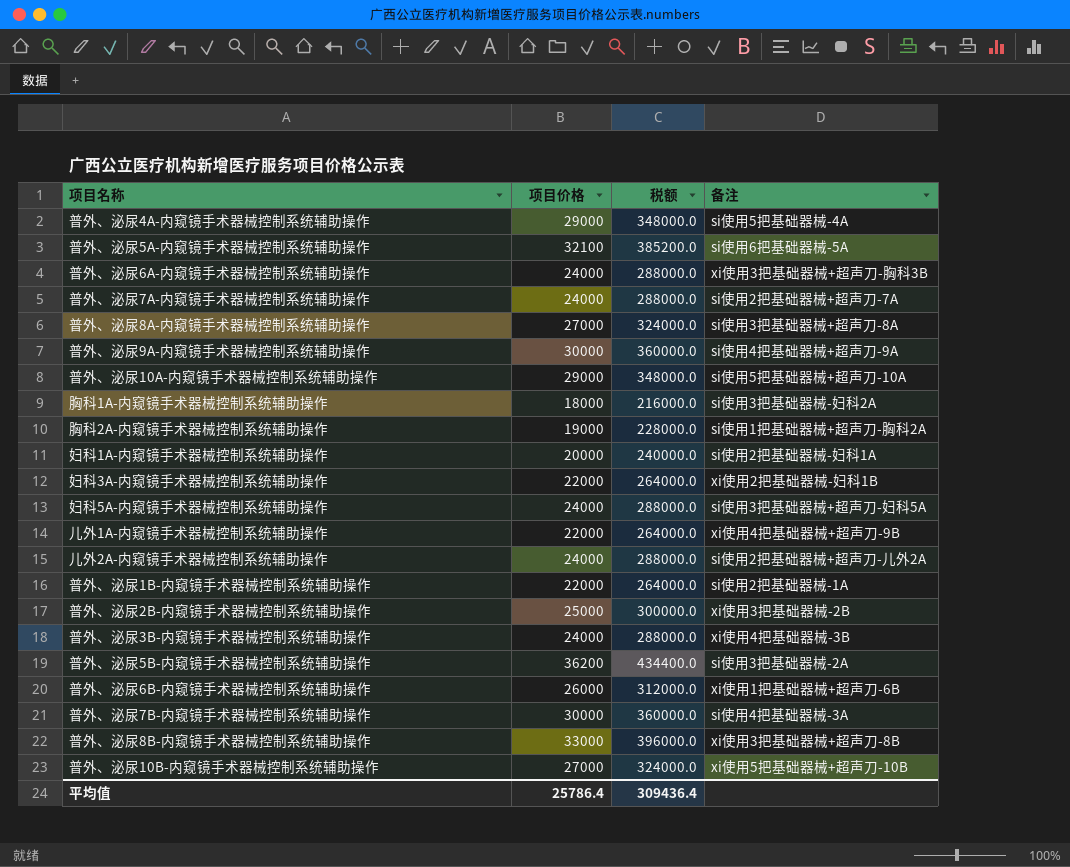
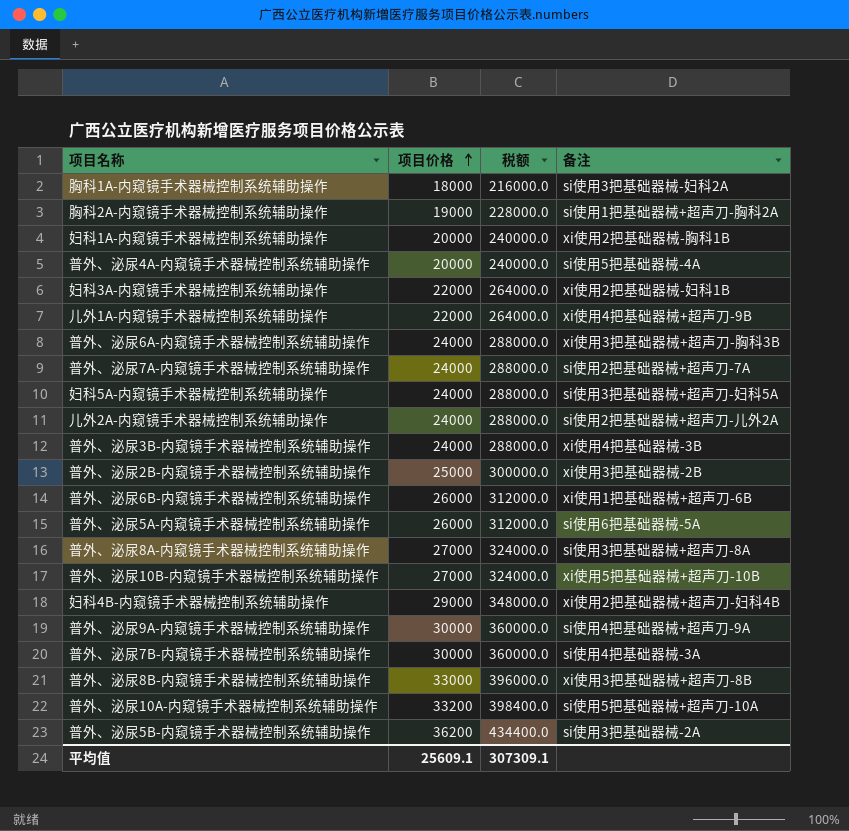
row order: none -> 项目价格 ascending
row 普外、泌尿1B-内窥镜手术器械控制系统辅助操作: 22000 | 264000.0 | si使用2把基础器械-1A -> none
妇科1A-内窥镜手术器械控制系统辅助操作 | 备注: si使用2把基础器械-妇科1A -> xi使用2把基础器械-胸科1B
普外、泌尿4A-内窥镜手术器械控制系统辅助操作 | 项目价格: 29000 -> 20000
普外、泌尿4A-内窥镜手术器械控制系统辅助操作 | 税额: 348000.0 -> 240000.0
普外、泌尿5A-内窥镜手术器械控制系统辅助操作 | 项目价格: 32100 -> 26000
普外、泌尿5A-内窥镜手术器械控制系统辅助操作 | 税额: 385200.0 -> 312000.0
row 妇科4B-内窥镜手术器械控制系统辅助操作: none -> 29000 | 348000.0 | xi使用2把基础器械+超声刀-妇科4B
普外、泌尿10A-内窥镜手术器械控制系统辅助操作 | 项目价格: 29000 -> 33200
普外、泌尿10A-内窥镜手术器械控制系统辅助操作 | 税额: 348000.0 -> 398400.0
平均值 | 项目价格: 25786.4 -> 25609.1
平均值 | 税额: 309436.4 -> 307309.1

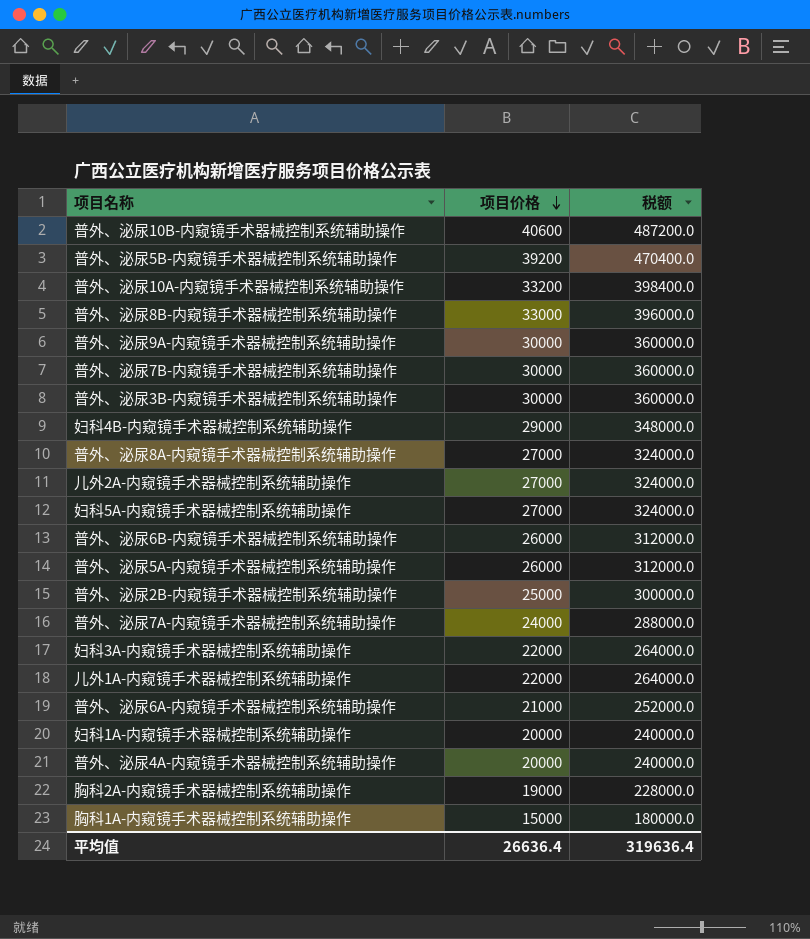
row order: 项目价格 ascending -> 项目价格 descending
column 备注 | position: 4 -> none
普外、泌尿10B-内窥镜手术器械控制系统辅助操作 | 项目价格: 27000 -> 40600
普外、泌尿10B-内窥镜手术器械控制系统辅助操作 | 税额: 324000.0 -> 487200.0
普外、泌尿5B-内窥镜手术器械控制系统辅助操作 | 项目价格: 36200 -> 39200
普外、泌尿5B-内窥镜手术器械控制系统辅助操作 | 税额: 434400.0 -> 470400.0
普外、泌尿3B-内窥镜手术器械控制系统辅助操作 | 项目价格: 24000 -> 30000
普外、泌尿3B-内窥镜手术器械控制系统辅助操作 | 税额: 288000.0 -> 360000.0
儿外2A-内窥镜手术器械控制系统辅助操作 | 项目价格: 24000 -> 27000
儿外2A-内窥镜手术器械控制系统辅助操作 | 税额: 288000.0 -> 324000.0
妇科5A-内窥镜手术器械控制系统辅助操作 | 项目价格: 24000 -> 27000
妇科5A-内窥镜手术器械控制系统辅助操作 | 税额: 288000.0 -> 324000.0
普外、泌尿6A-内窥镜手术器械控制系统辅助操作 | 项目价格: 24000 -> 21000
普外、泌尿6A-内窥镜手术器械控制系统辅助操作 | 税额: 288000.0 -> 252000.0
胸科1A-内窥镜手术器械控制系统辅助操作 | 项目价格: 18000 -> 15000
胸科1A-内窥镜手术器械控制系统辅助操作 | 税额: 216000.0 -> 180000.0
平均值 | 项目价格: 25609.1 -> 26636.4
平均值 | 税额: 307309.1 -> 319636.4

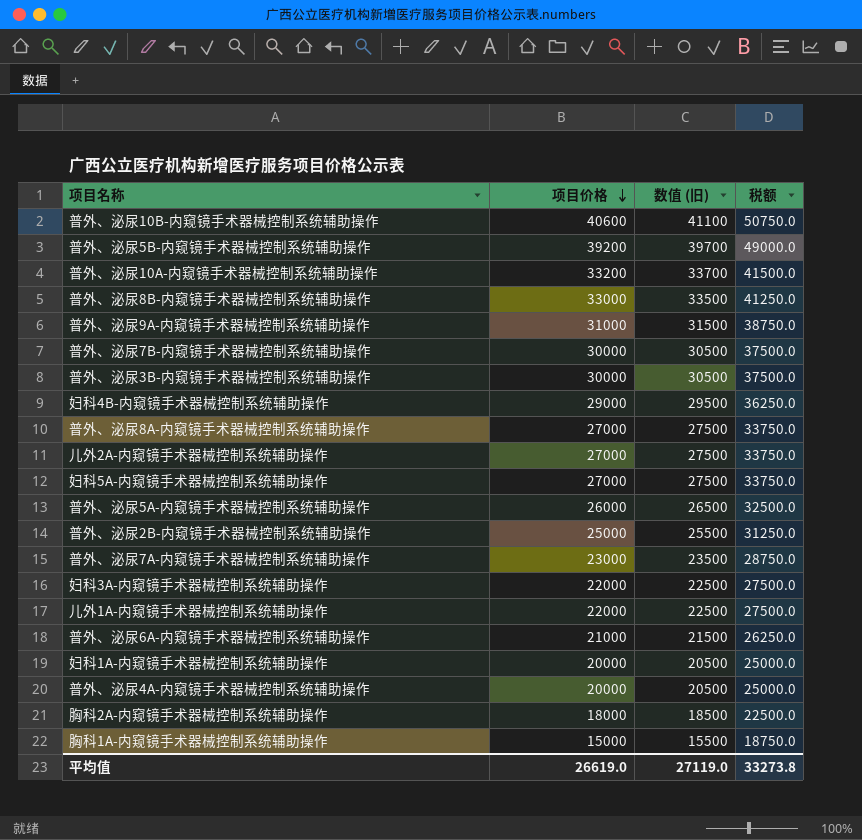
column 数值 (旧) | formula: none -> [项目价格] + 500
column 税额 | formula: [项目价格] * 12 -> [项目价格] * 1.25
row 普外、泌尿6B-内窥镜手术器械控制系统辅助操作: 26000 | 312000.0 -> none
普外、泌尿9A-内窥镜手术器械控制系统辅助操作 | 项目价格: 30000 -> 31000
普外、泌尿7A-内窥镜手术器械控制系统辅助操作 | 项目价格: 24000 -> 23000
胸科2A-内窥镜手术器械控制系统辅助操作 | 项目价格: 19000 -> 18000
平均值 | 项目价格: 26636.4 -> 26619.0
平均值 | 税额: 319636.4 -> 33273.8

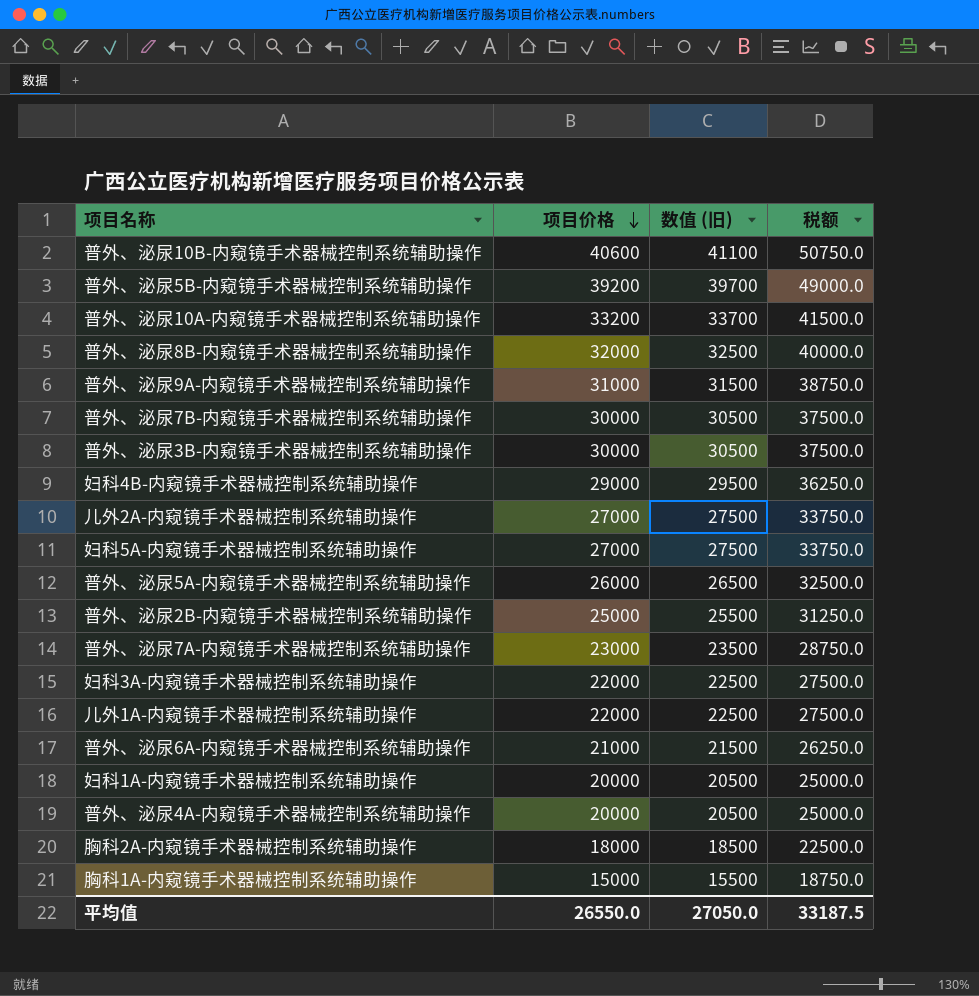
row 普外、泌尿8A-内窥镜手术器械控制系统辅助操作: 27000 | 27500 | 33750.0 -> none
普外、泌尿8B-内窥镜手术器械控制系统辅助操作 | 项目价格: 33000 -> 32000
普外、泌尿8B-内窥镜手术器械控制系统辅助操作 | 数值 (旧): 33500 -> 32500
普外、泌尿8B-内窥镜手术器械控制系统辅助操作 | 税额: 41250.0 -> 40000.0
平均值 | 项目价格: 26619.0 -> 26550.0
平均值 | 数值 (旧): 27119.0 -> 27050.0
平均值 | 税额: 33273.8 -> 33187.5

